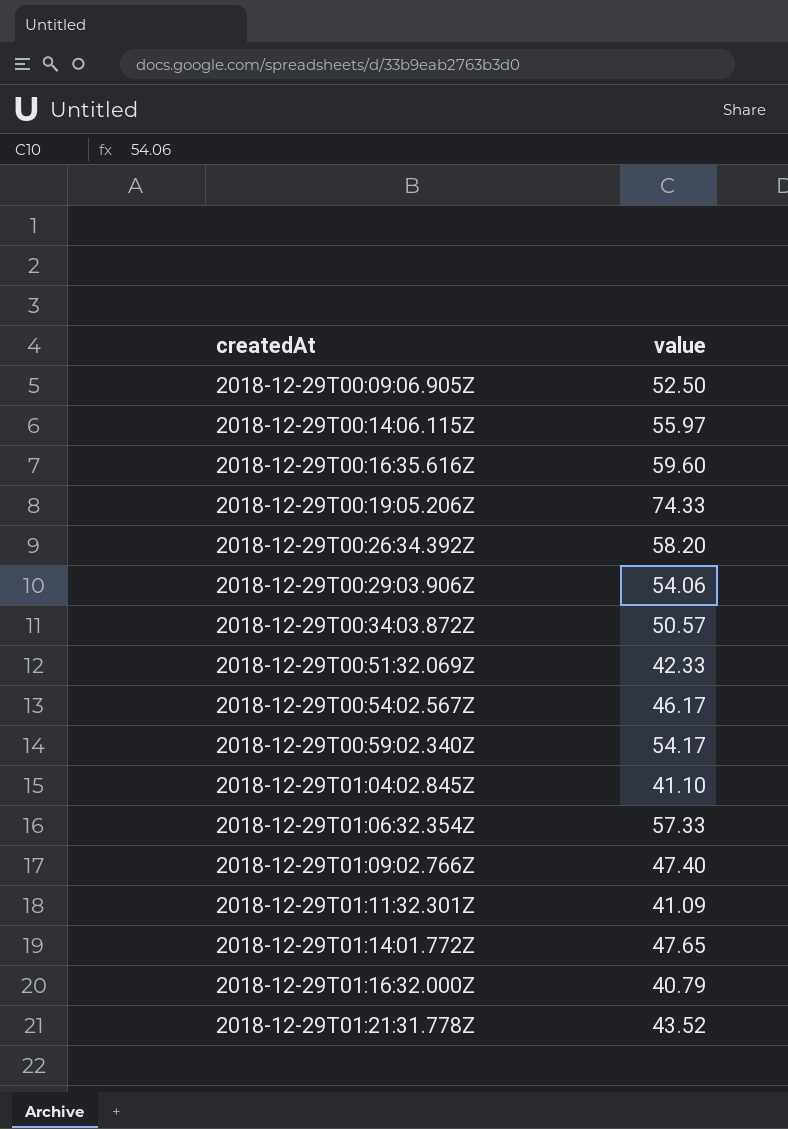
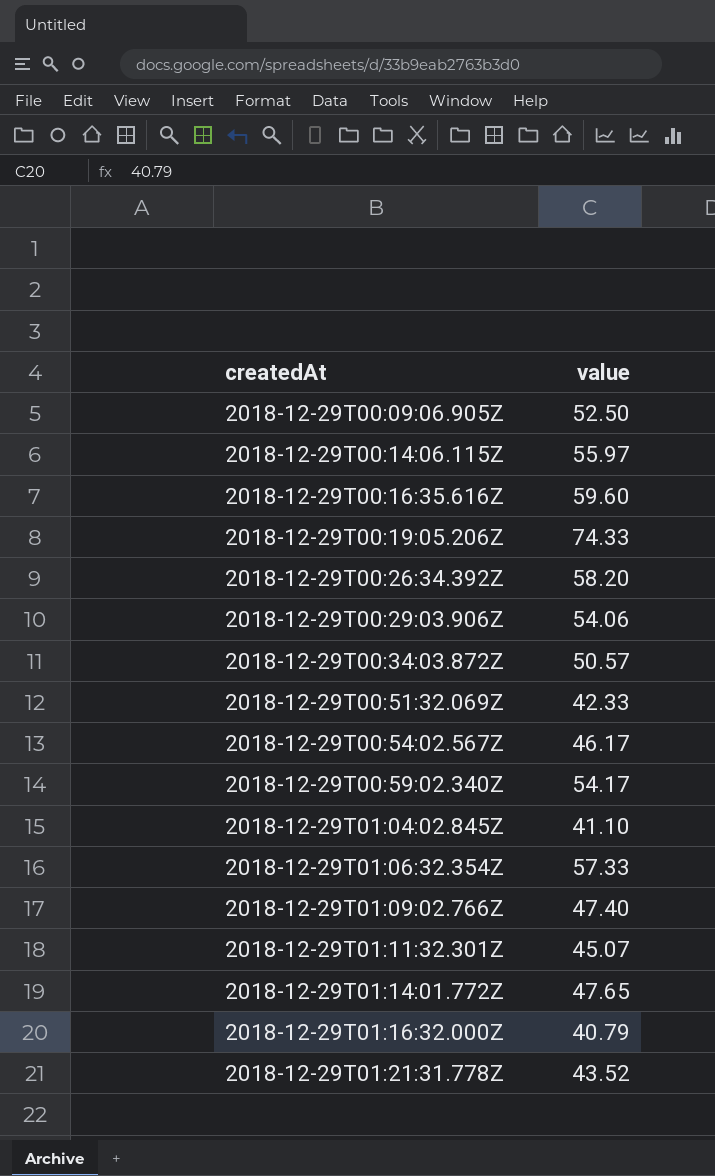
2018-12-29T01:11:32.301Z | value: 41.09 -> 45.07

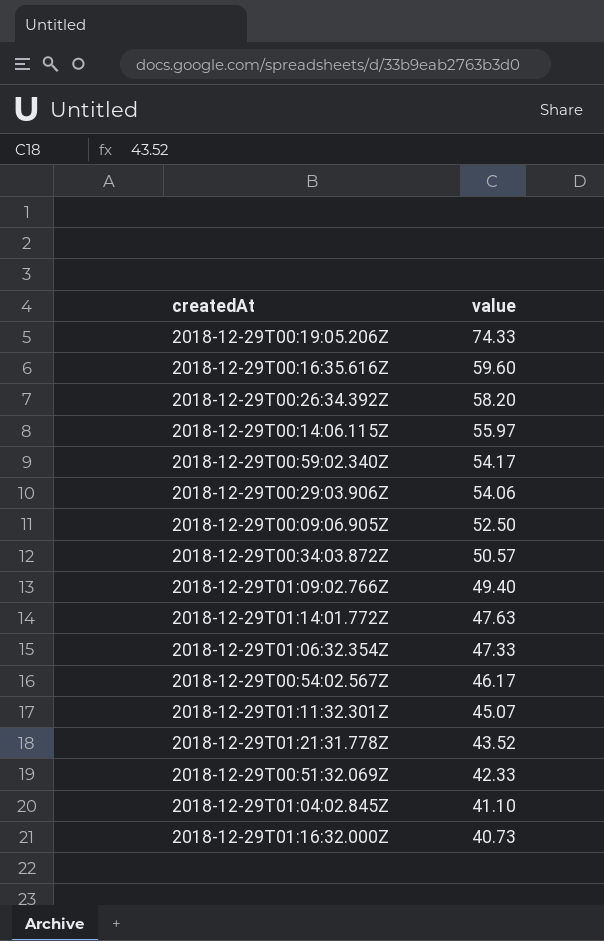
row order: createdAt ascending -> value descending
2018-12-29T01:09:02.766Z | value: 47.40 -> 49.40
2018-12-29T01:14:01.772Z | value: 47.65 -> 47.63
2018-12-29T01:06:32.354Z | value: 57.33 -> 47.33
2018-12-29T01:16:32.000Z | value: 40.79 -> 40.73

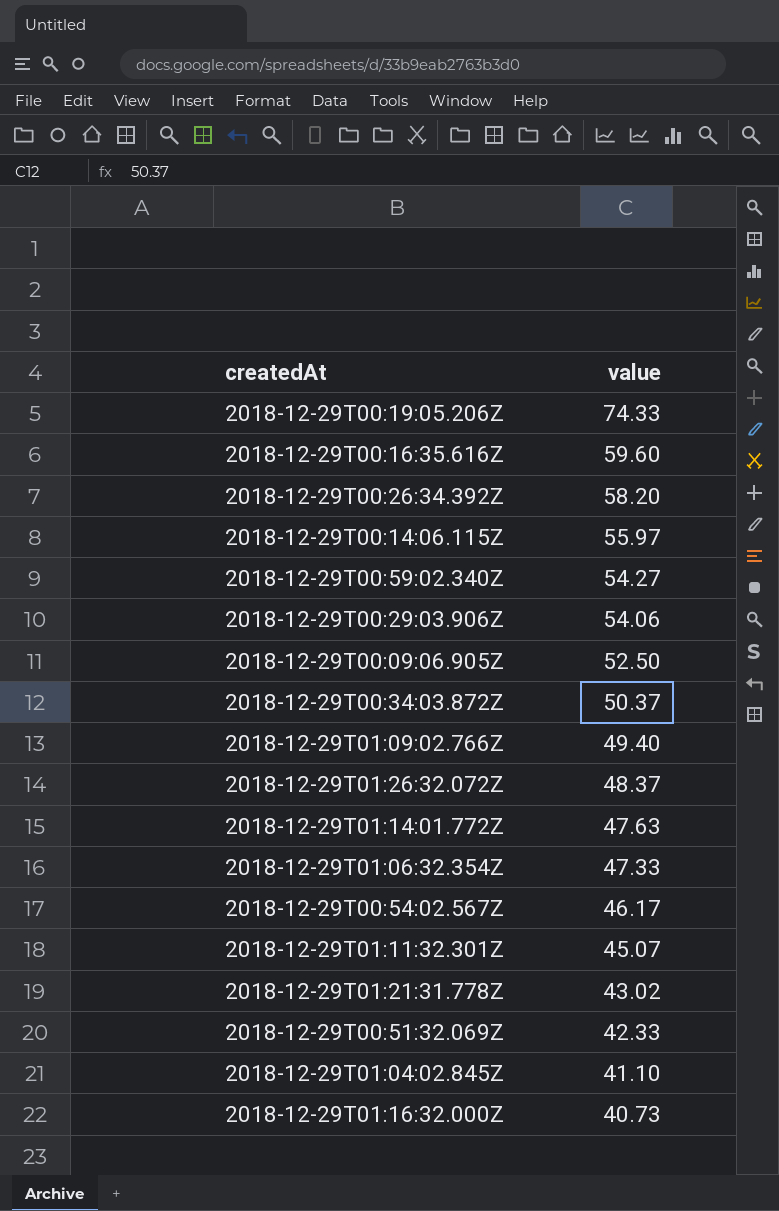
2018-12-29T00:59:02.340Z | value: 54.17 -> 54.27
2018-12-29T00:34:03.872Z | value: 50.57 -> 50.37
row 2018-12-29T01:26:32.072Z: none -> 48.37
2018-12-29T01:21:31.778Z | value: 43.52 -> 43.02

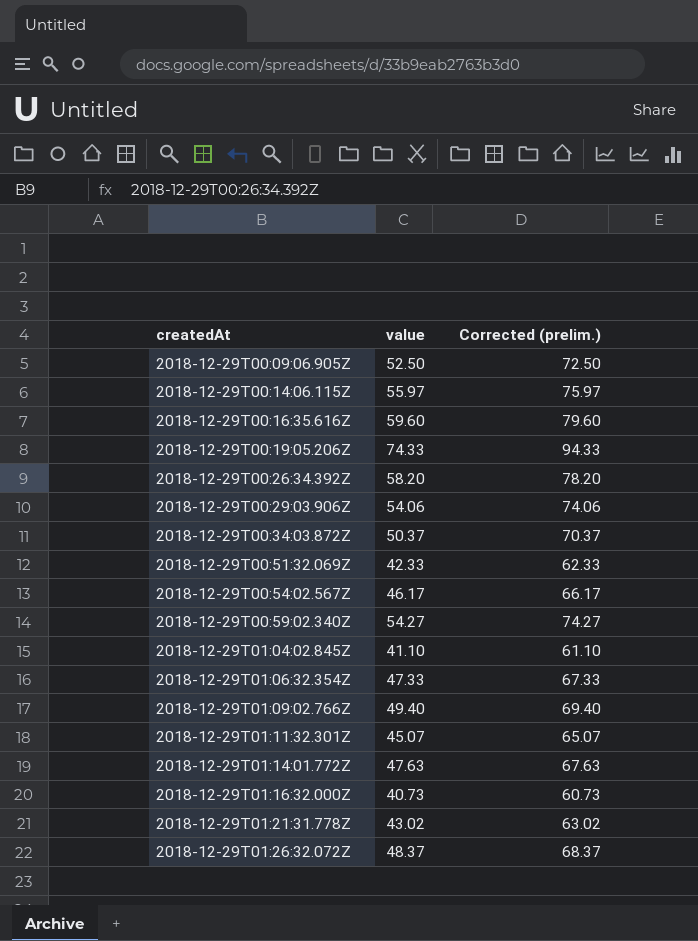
row order: value descending -> createdAt ascending
column Corrected (prelim.) | formula: none -> [value] + 20

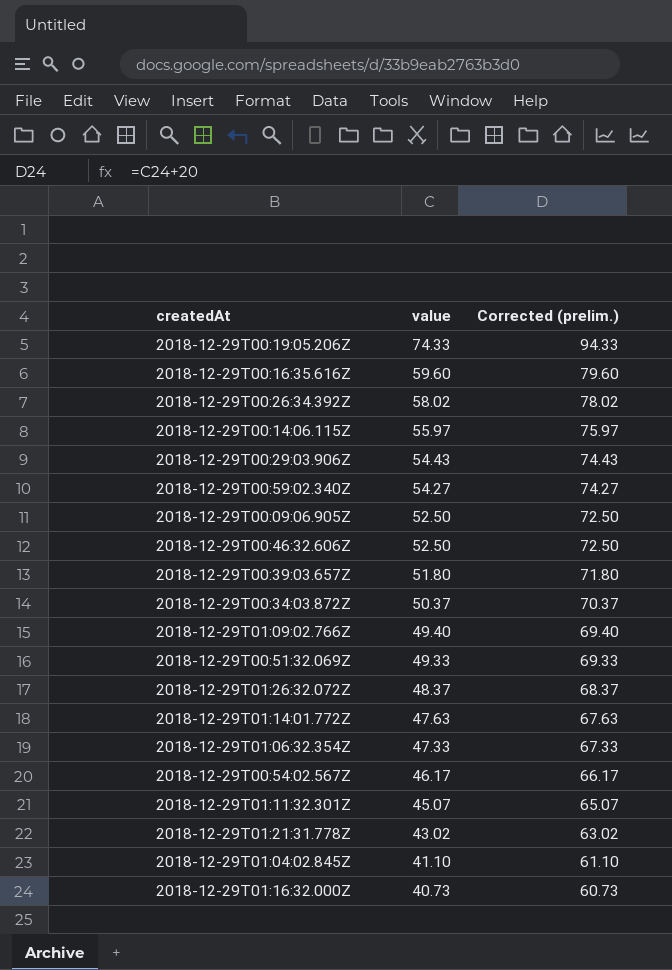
row order: createdAt ascending -> value descending
2018-12-29T00:26:34.392Z | value: 58.20 -> 58.02
2018-12-29T00:26:34.392Z | Corrected (prelim.): 78.20 -> 78.02
2018-12-29T00:29:03.906Z | value: 54.06 -> 54.43
2018-12-29T00:29:03.906Z | Corrected (prelim.): 74.06 -> 74.43
row 2018-12-29T00:46:32.606Z: none -> 52.50 | 72.50
row 2018-12-29T00:39:03.657Z: none -> 51.80 | 71.80
2018-12-29T00:51:32.069Z | value: 42.33 -> 49.33
2018-12-29T00:51:32.069Z | Corrected (prelim.): 62.33 -> 69.33

